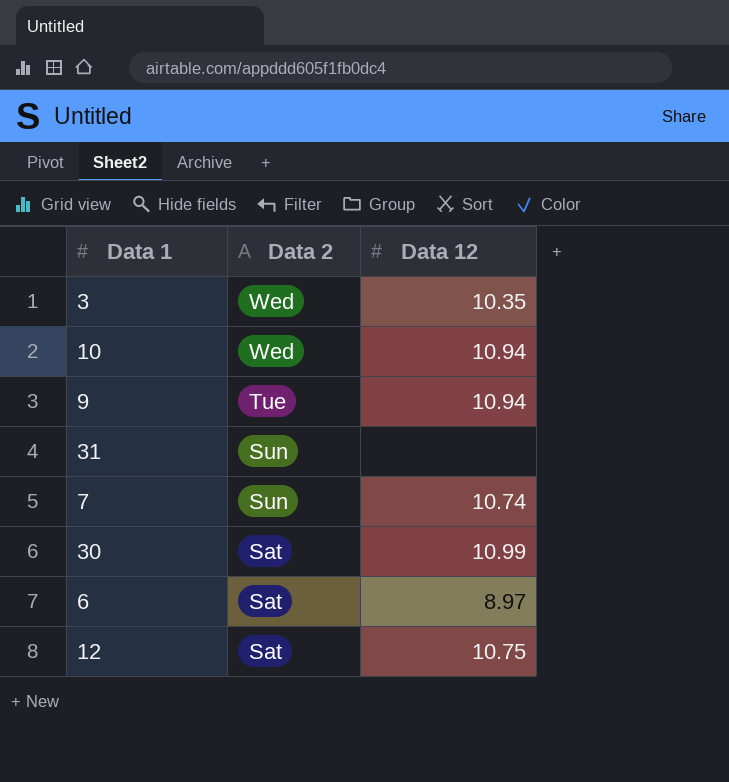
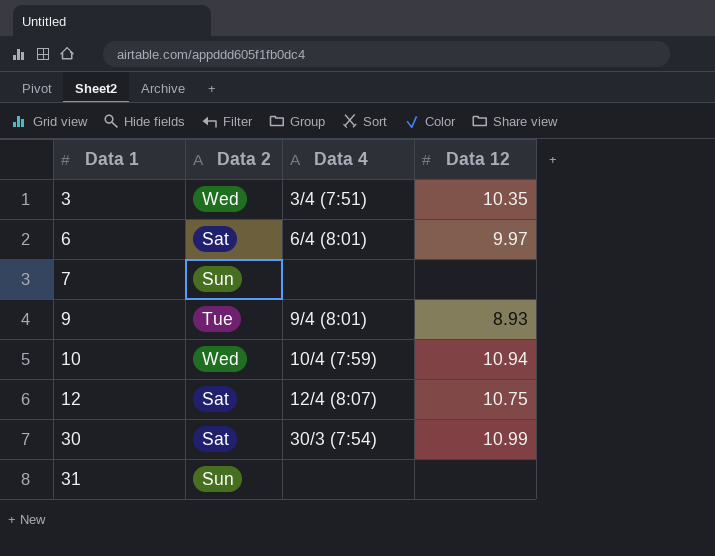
row order: Data 2 descending -> Data 1 ascending
column Data 4 | position: none -> 3
6 | Data 12: 8.97 -> 9.97
7 | Data 12: 10.74 -> none
9 | Data 12: 10.94 -> 8.93

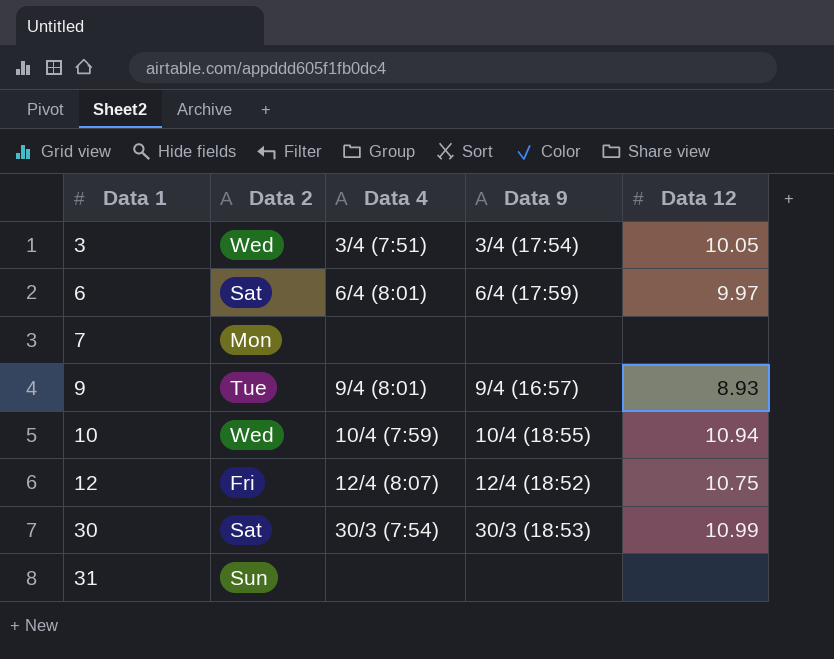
column Data 9 | position: none -> 4
3 | Data 12: 10.35 -> 10.05
7 | Data 2: Sun -> Mon
12 | Data 2: Sat -> Fri

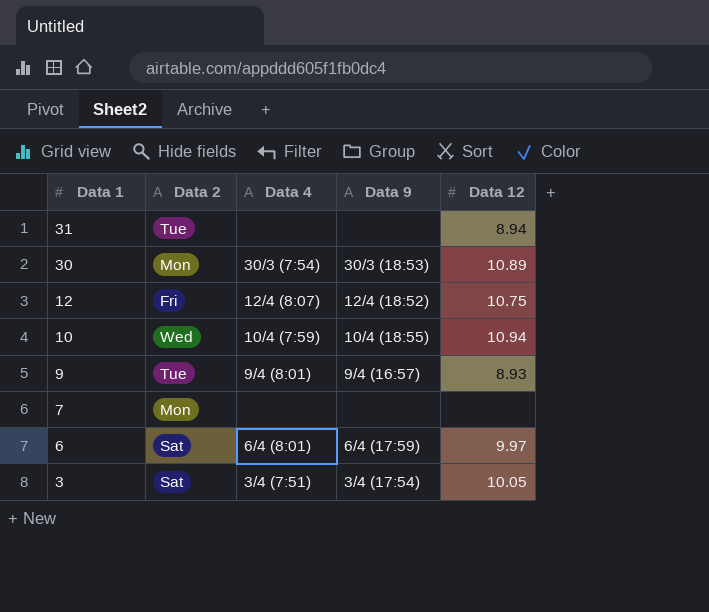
row order: Data 1 ascending -> Data 1 descending
31 | Data 2: Sun -> Tue
31 | Data 12: none -> 8.94
30 | Data 2: Sat -> Mon
30 | Data 12: 10.99 -> 10.89
3 | Data 2: Wed -> Sat

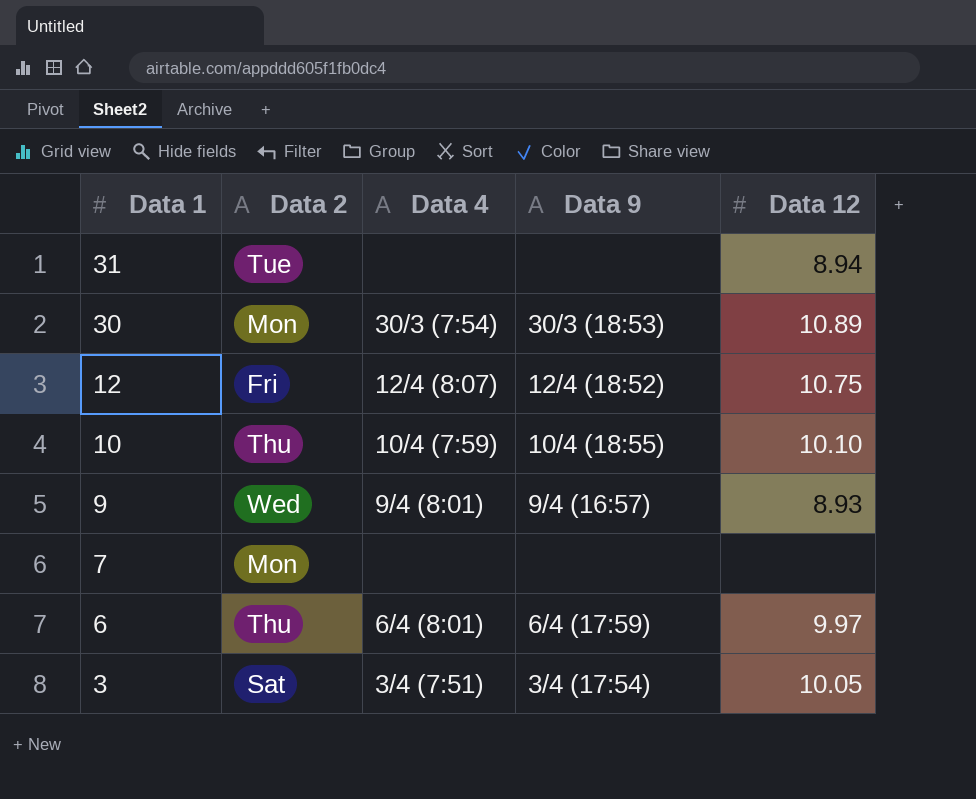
10 | Data 2: Wed -> Thu
10 | Data 12: 10.94 -> 10.10
9 | Data 2: Tue -> Wed
6 | Data 2: Sat -> Thu

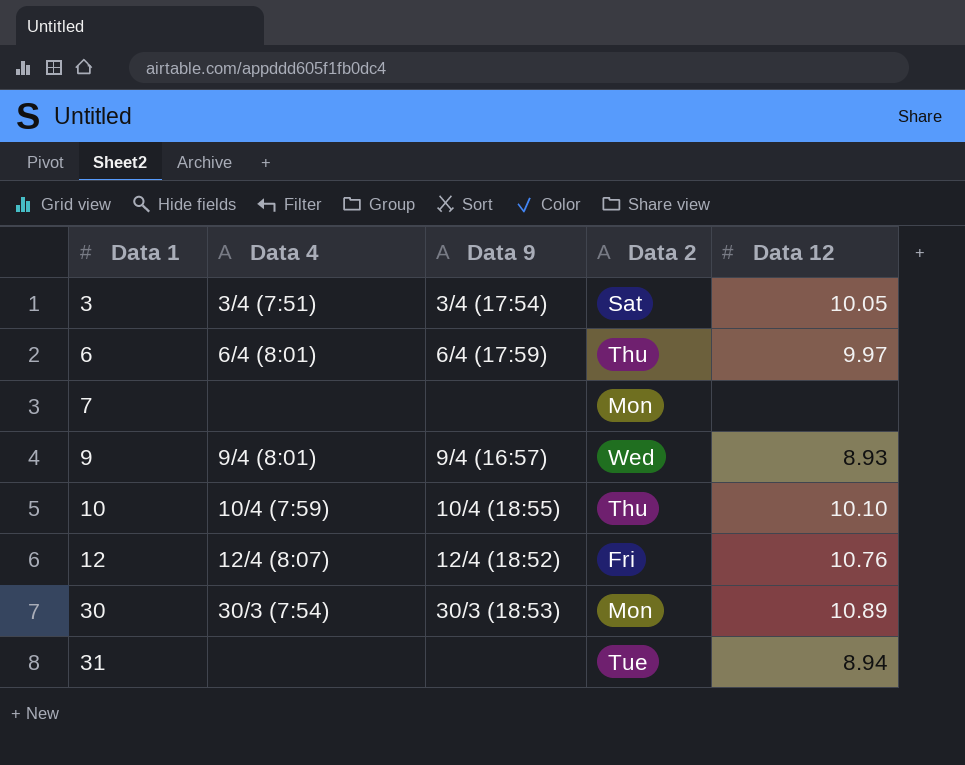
row order: Data 1 descending -> Data 1 ascending
column Data 2 | position: 2 -> 4
12 | Data 12: 10.75 -> 10.76

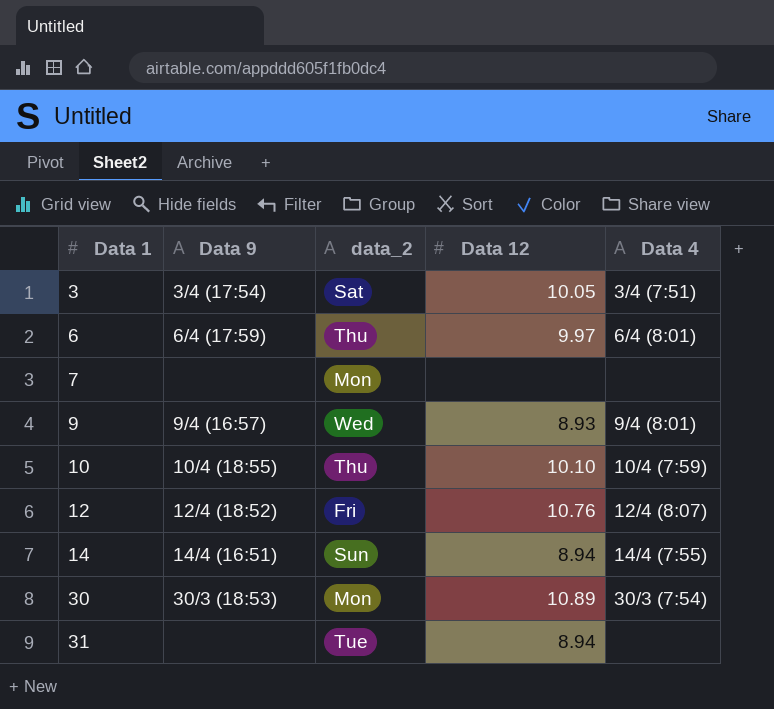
column name: Data 2 -> data_2
column Data 4 | position: 2 -> 5
row 14: none -> 14/4 (16:51) | Sun | 8.94 | 14/4 (7:55)

